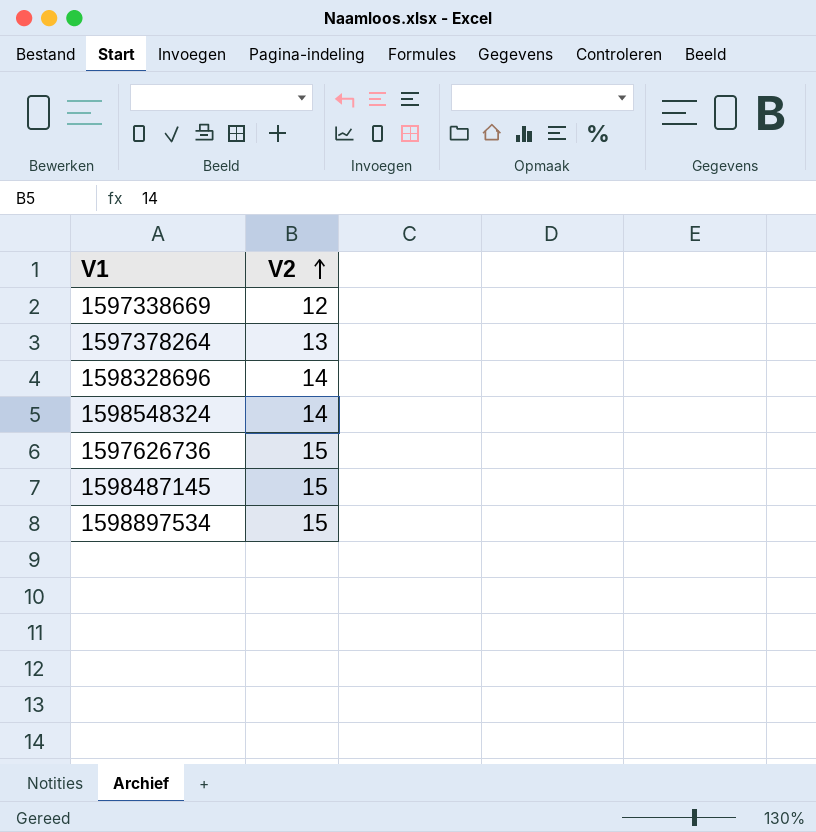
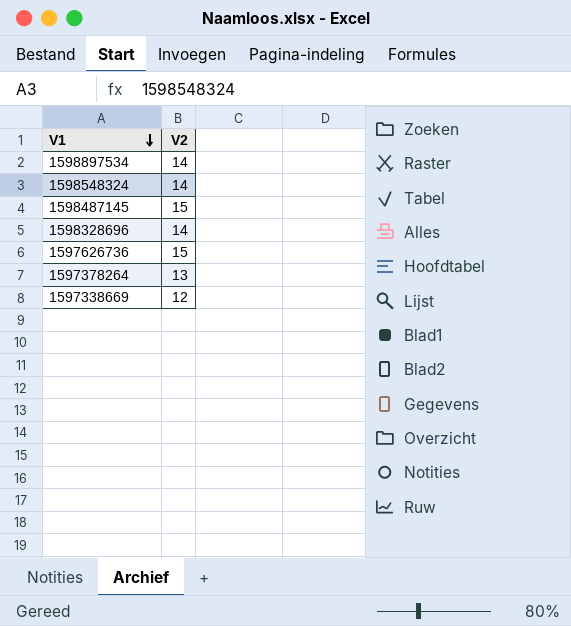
row order: V2 ascending -> V1 descending
1598897534 | V2: 15 -> 14

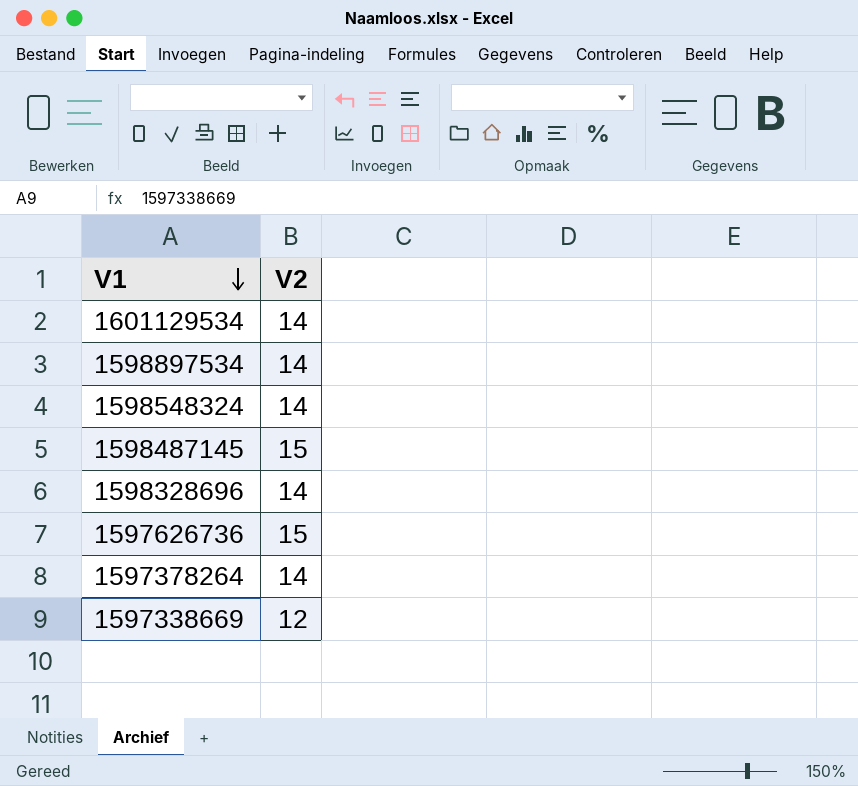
row 1601129534: none -> 14
1597378264 | V2: 13 -> 14

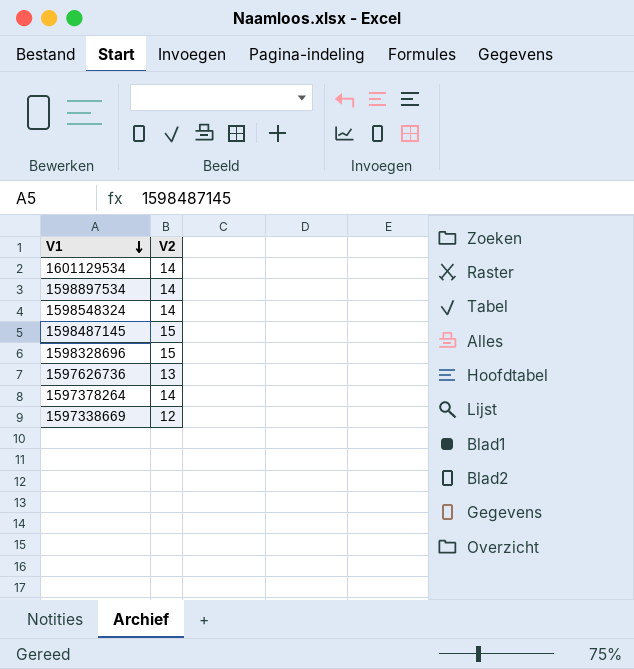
1598328696 | V2: 14 -> 15
1597626736 | V2: 15 -> 13

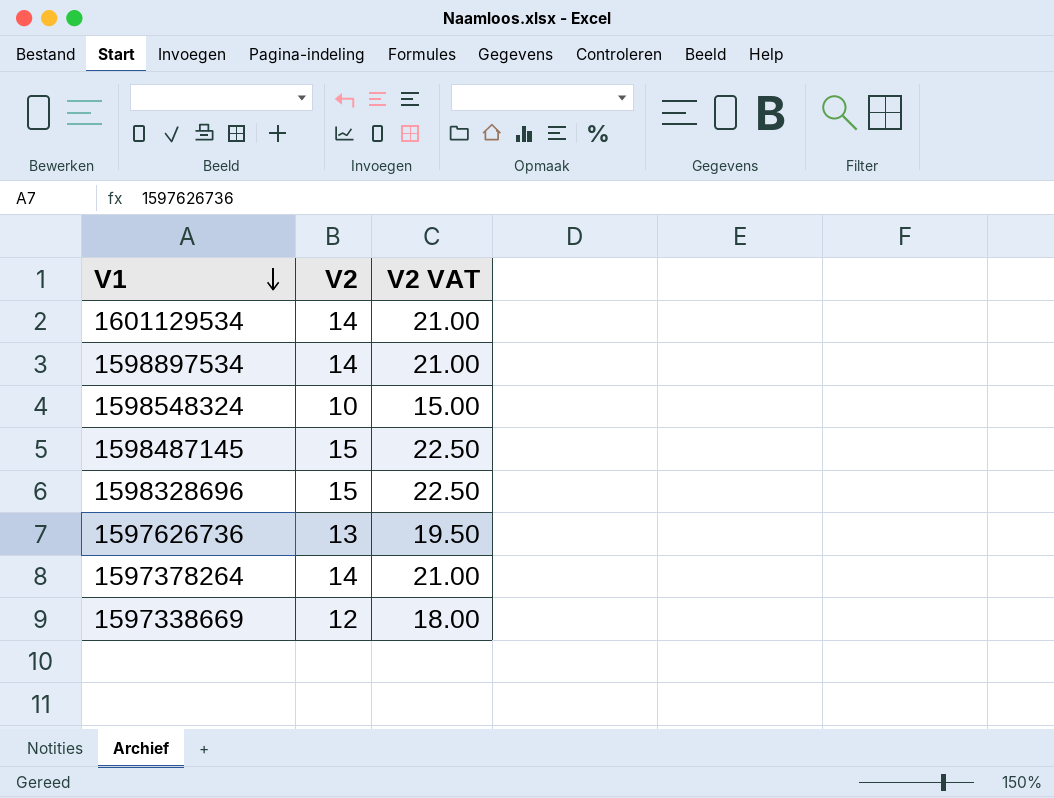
column V2 VAT | formula: none -> [V2] * 1.5
1598548324 | V2: 14 -> 10

